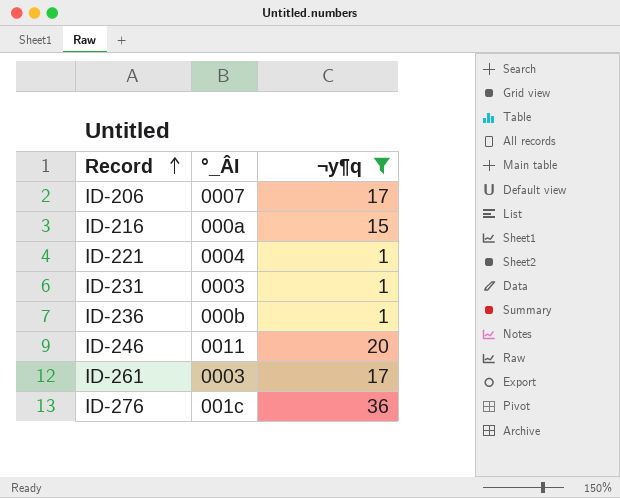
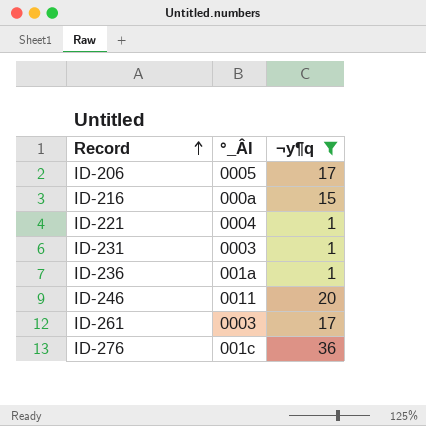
ID-206 | °_ÂI: 0007 -> 0005
ID-236 | °_ÂI: 000b -> 001a

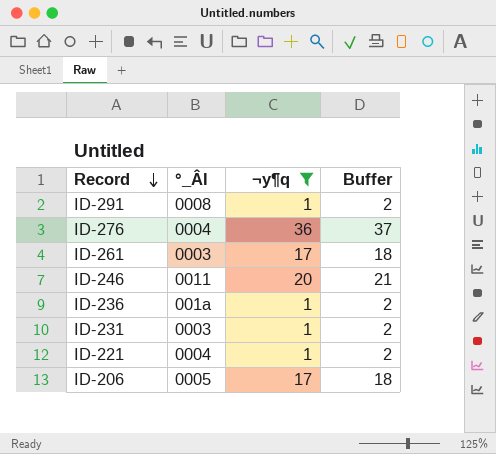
row order: Record ascending -> Record descending
column Buffer | formula: none -> [¬y¶q] + 1
row ID-216: 000a | 15 -> none
row ID-291: none -> 0008 | 1 | 2
ID-276 | °_ÂI: 001c -> 0004

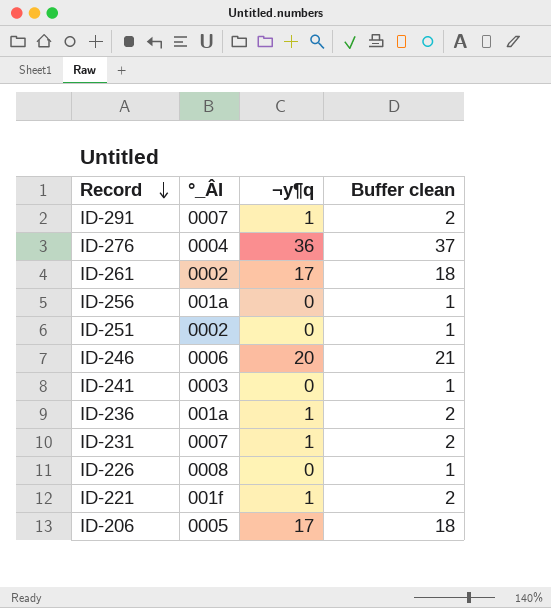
filter: ¬y¶q != 0 -> none
column name: Buffer -> Buffer clean
ID-291 | °_ÂI: 0008 -> 0007
ID-261 | °_ÂI: 0003 -> 0002
ID-246 | °_ÂI: 0011 -> 0006
ID-231 | °_ÂI: 0003 -> 0007
ID-221 | °_ÂI: 0004 -> 001f

